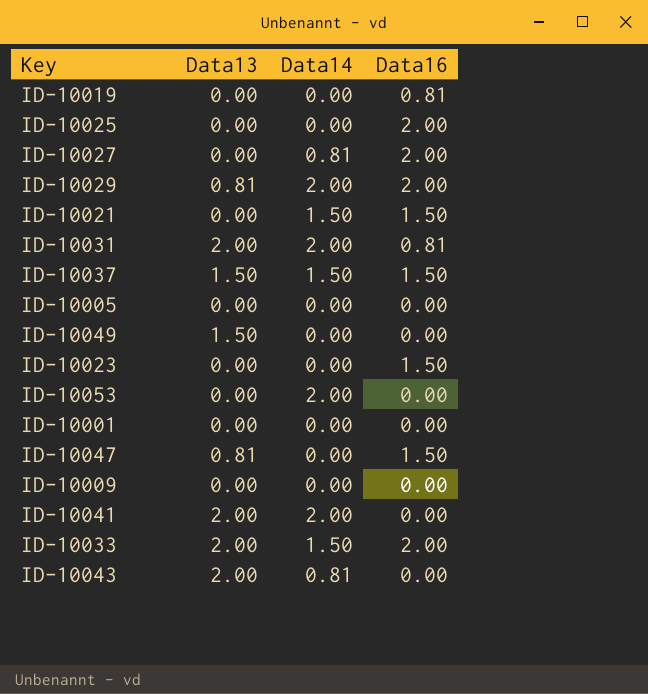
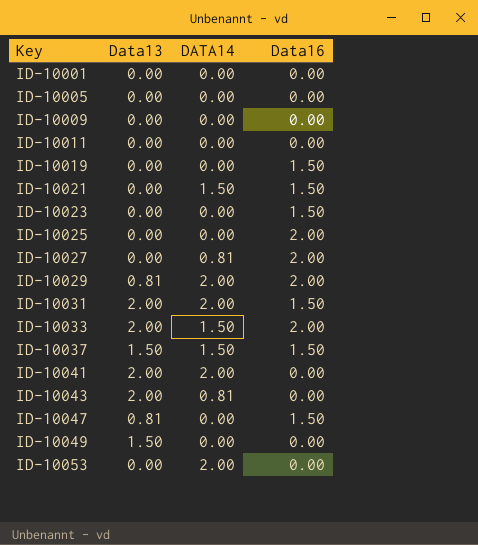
row order: none -> Key ascending
column name: Data14 -> DATA14
row ID-10011: none -> 0.00 | 0.00 | 0.00
ID-10019 | Data16: 0.81 -> 1.50
ID-10031 | Data16: 0.81 -> 1.50

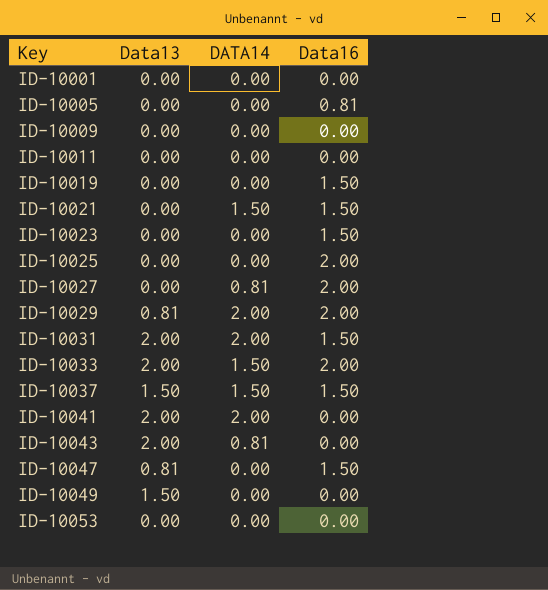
ID-10005 | Data16: 0.00 -> 0.81
ID-10053 | DATA14: 2.00 -> 0.00

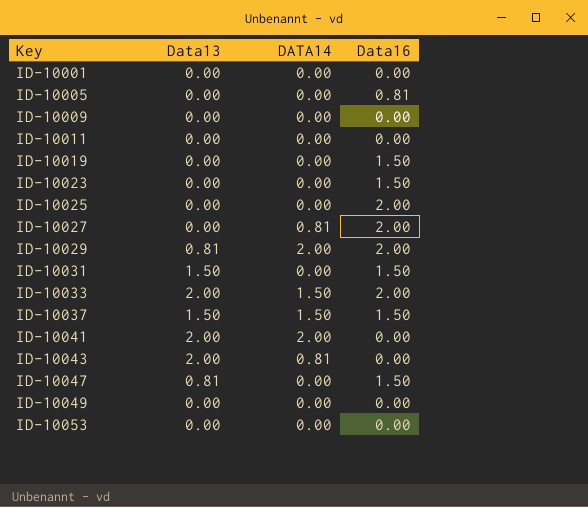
row ID-10021: 0.00 | 1.50 | 1.50 -> none
ID-10031 | Data13: 2.00 -> 1.50
ID-10031 | DATA14: 2.00 -> 0.00
ID-10049 | Data13: 1.50 -> 0.00

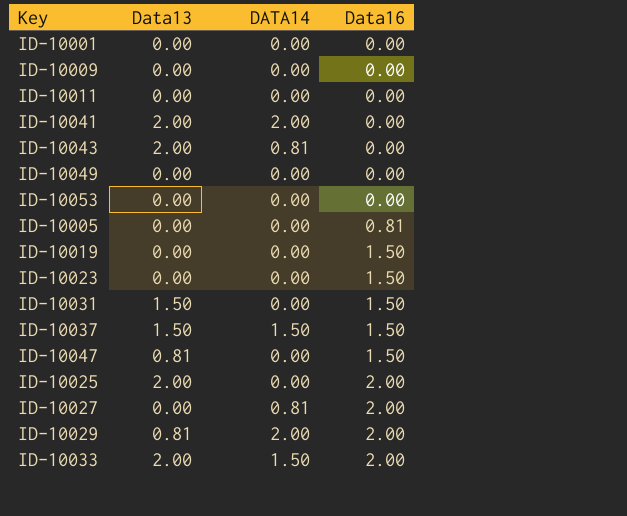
row order: Key ascending -> Data16 ascending
ID-10025 | Data13: 0.00 -> 2.00

